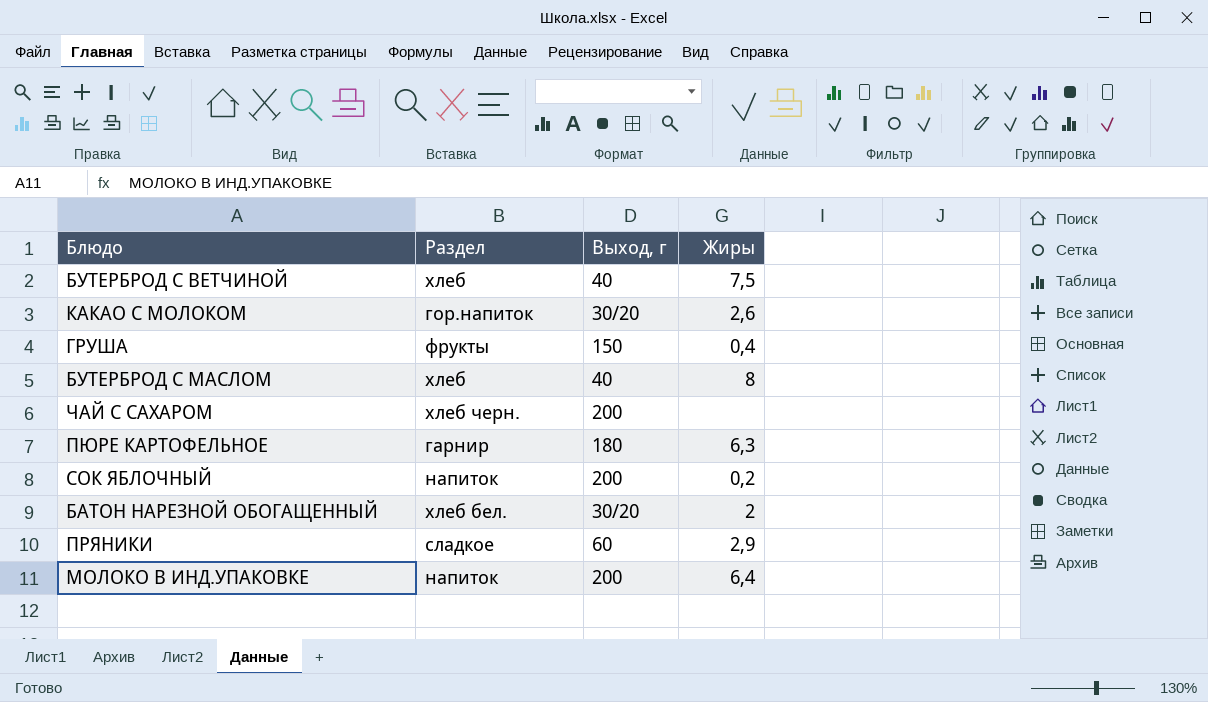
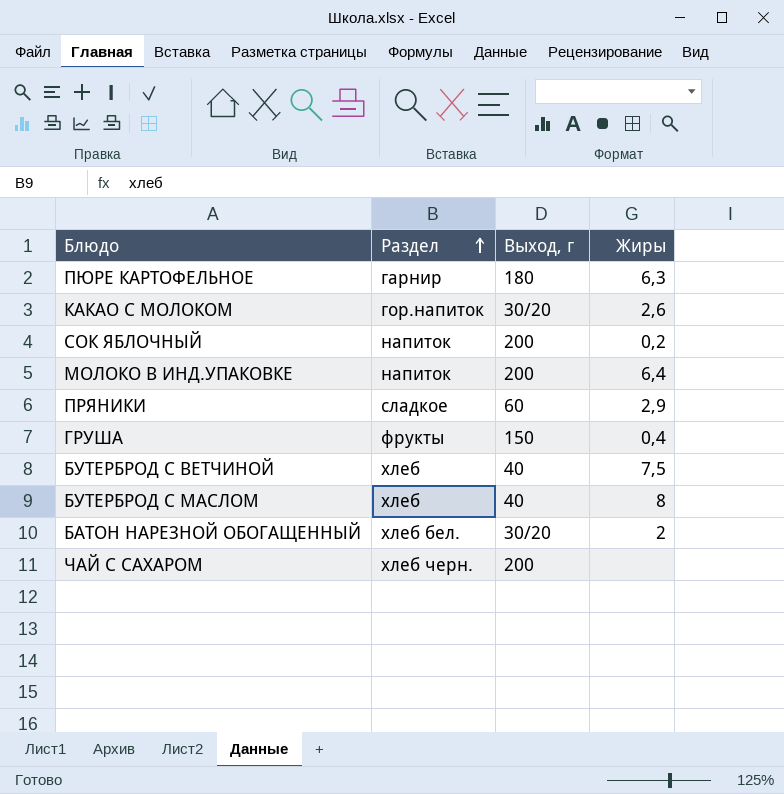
row order: none -> Раздел ascending

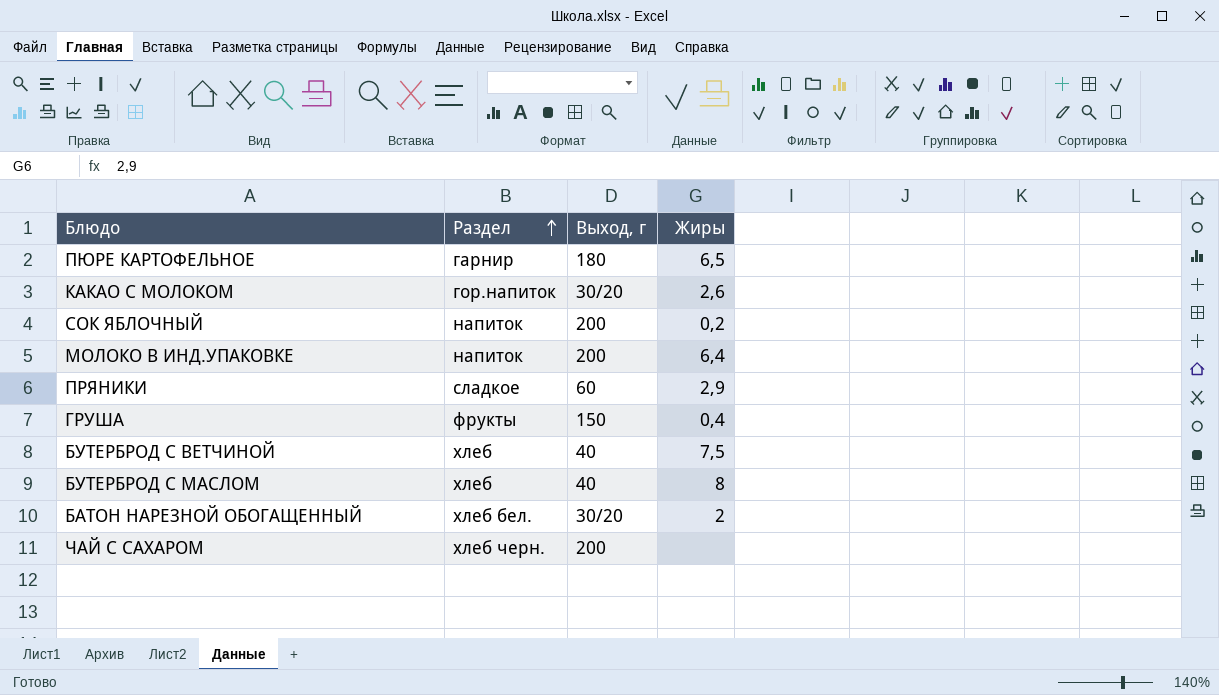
ПЮРЕ КАРТОФЕЛЬНОЕ | Жиры: 6,3 -> 6,5

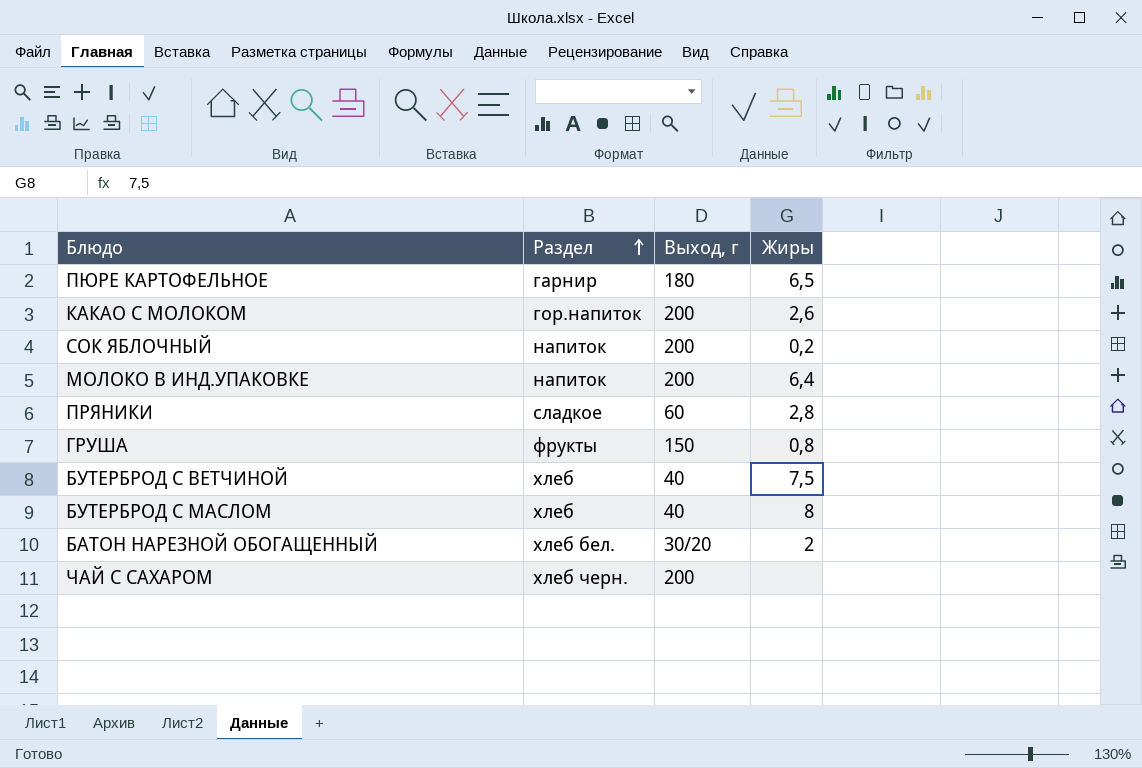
КАКАО С МОЛОКОМ | Выход, г: 30/20 -> 200
ПРЯНИКИ | Жиры: 2,9 -> 2,8
ГРУША | Жиры: 0,4 -> 0,8

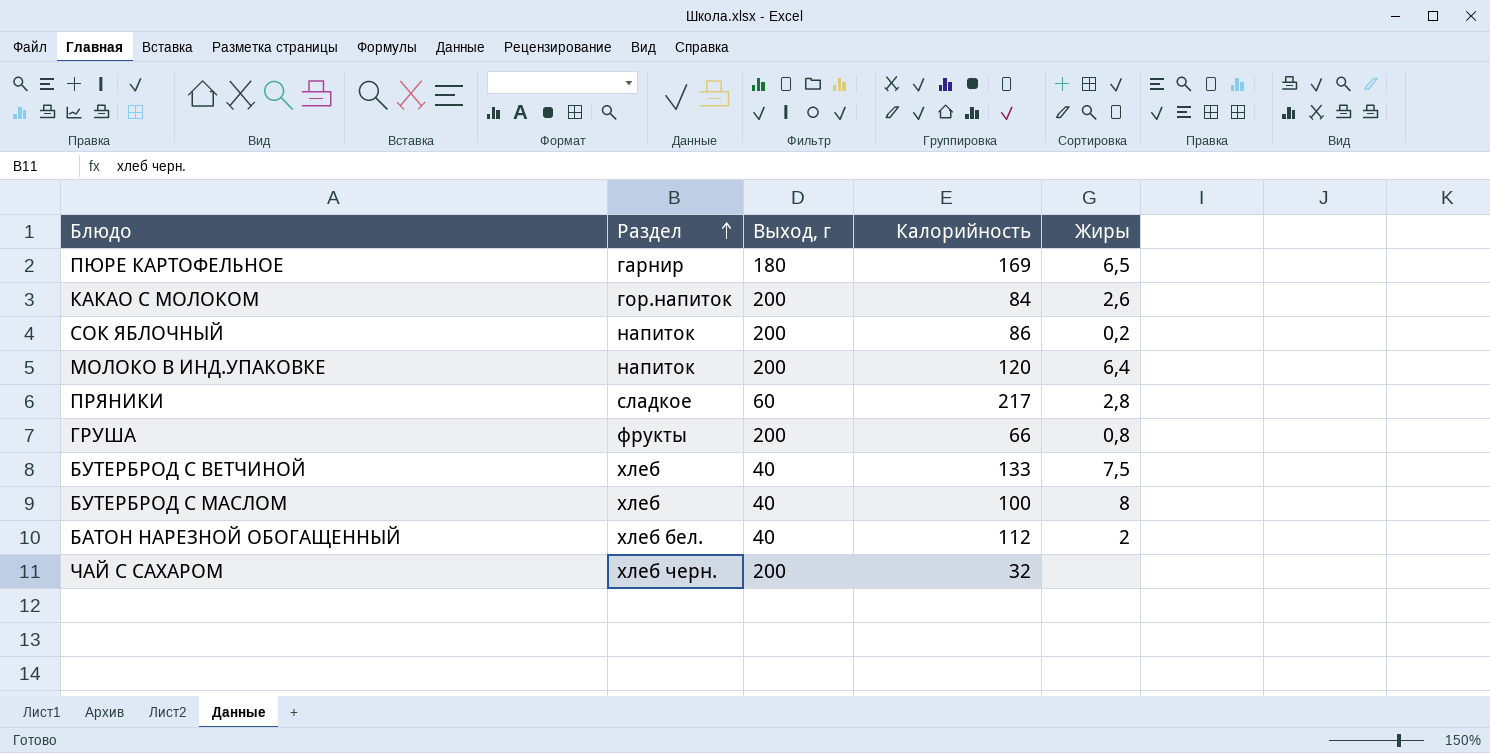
column Калорийность | position: none -> 4
ГРУША | Выход, г: 150 -> 200
БАТОН НАРЕЗНОЙ ОБОГАЩЕННЫЙ | Выход, г: 30/20 -> 40

